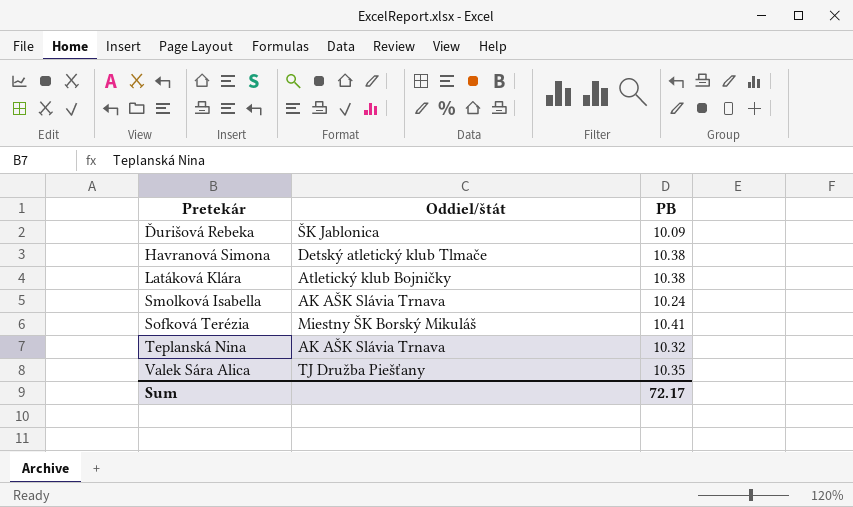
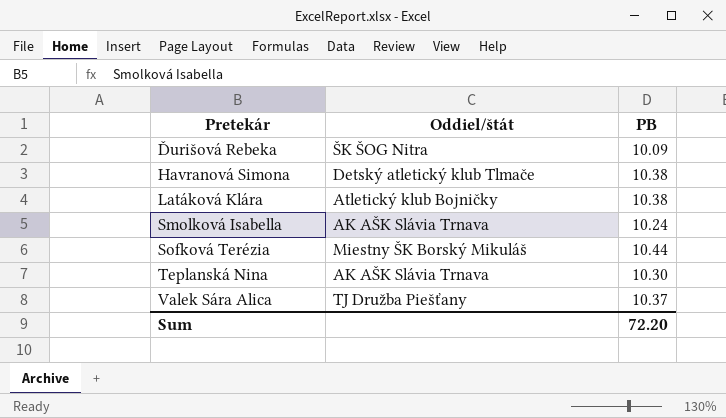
Ďurišová Rebeka | Oddiel/štát: ŠK Jablonica -> ŠK ŠOG Nitra
Sofková Terézia | PB: 10.41 -> 10.44
Teplanská Nina | PB: 10.32 -> 10.30
Valek Sára Alica | PB: 10.35 -> 10.37
Sum | PB: 72.17 -> 72.20

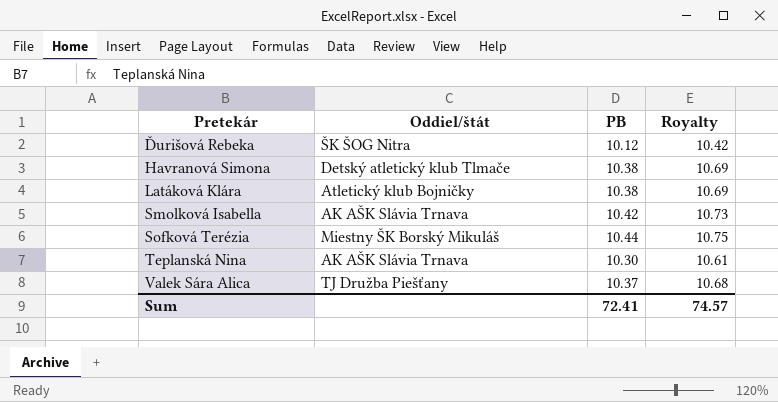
column Royalty | formula: none -> [PB] * 1.03
Ďurišová Rebeka | PB: 10.09 -> 10.12
Smolková Isabella | PB: 10.24 -> 10.42
Sum | PB: 72.20 -> 72.41

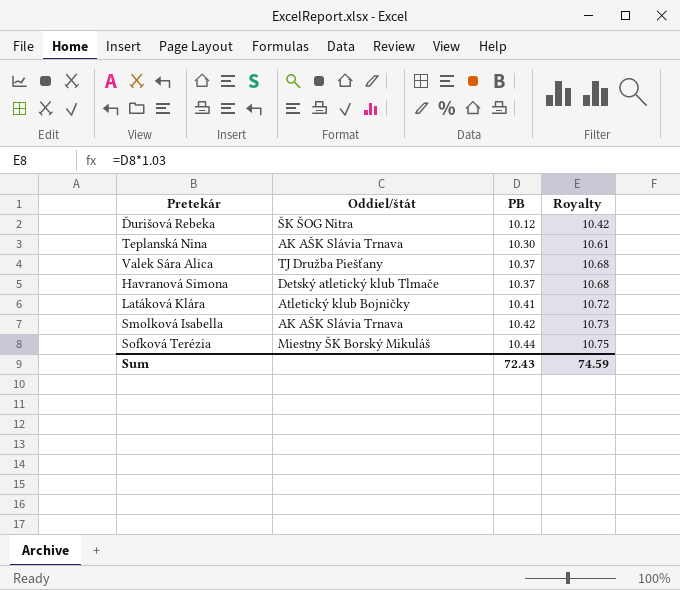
row order: Pretekár ascending -> PB ascending
Havranová Simona | PB: 10.38 -> 10.37
Havranová Simona | Royalty: 10.69 -> 10.68
Latáková Klára | PB: 10.38 -> 10.41
Latáková Klára | Royalty: 10.69 -> 10.72
Sum | PB: 72.41 -> 72.43
Sum | Royalty: 74.57 -> 74.59

